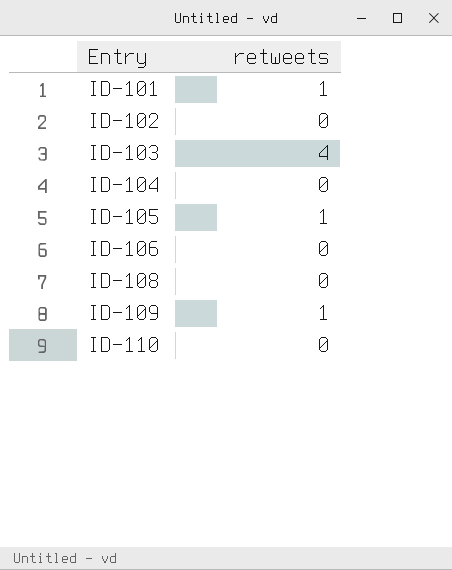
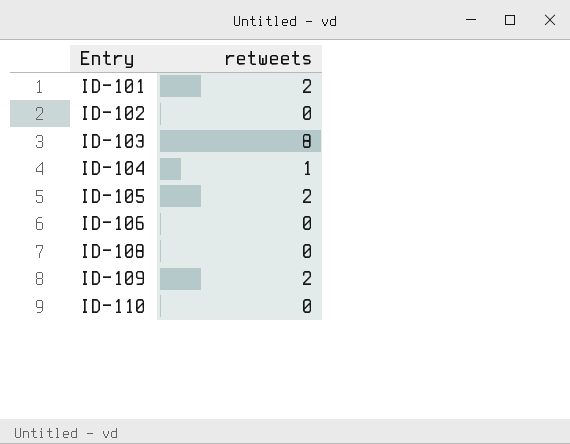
ID-101 | retweets: 1 -> 2
ID-103 | retweets: 4 -> 8
ID-104 | retweets: 0 -> 1
ID-105 | retweets: 1 -> 2
ID-109 | retweets: 1 -> 2

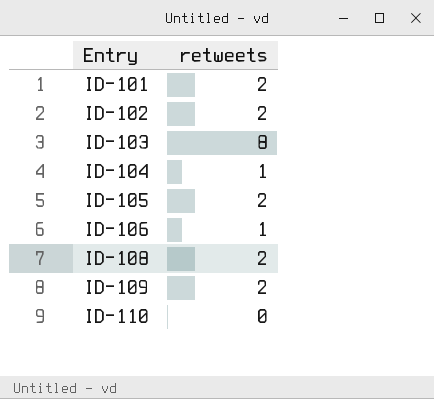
ID-102 | retweets: 0 -> 2
ID-106 | retweets: 0 -> 1
ID-108 | retweets: 0 -> 2

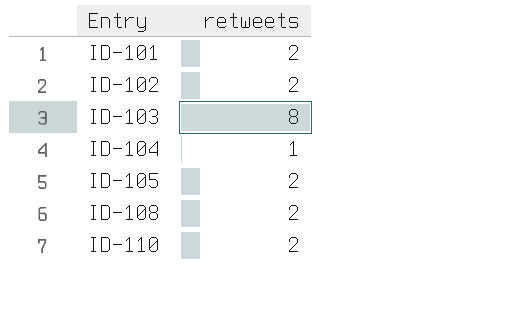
row ID-106: 1 -> none
row ID-109: 2 -> none
ID-110 | retweets: 0 -> 2

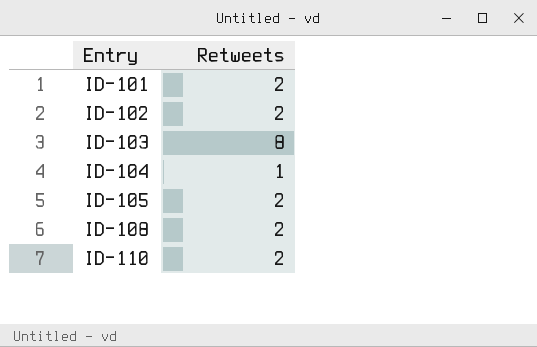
column name: retweets -> Retweets

